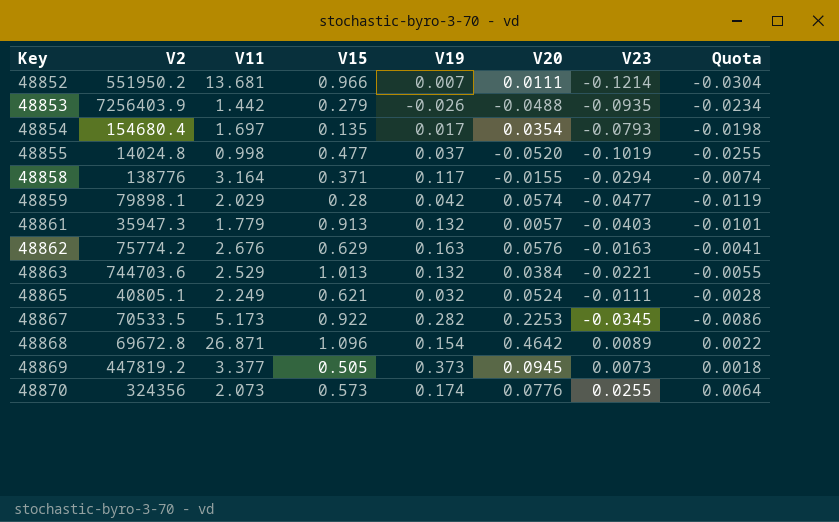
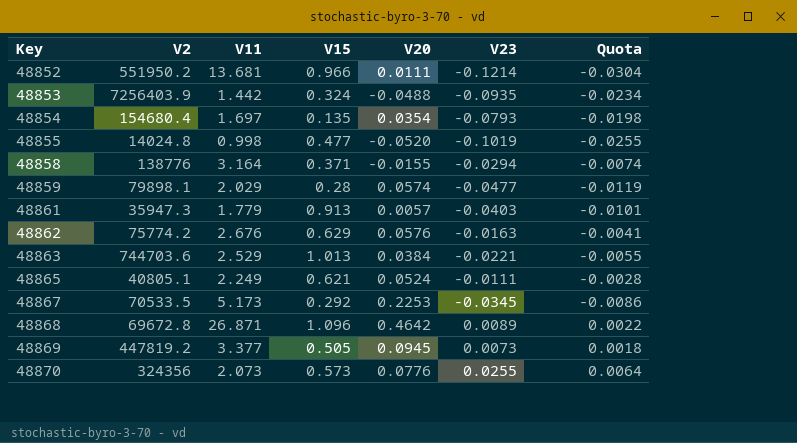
column V19 | position: 5 -> none
48853 | V15: 0.279 -> 0.324
48867 | V15: 0.922 -> 0.292

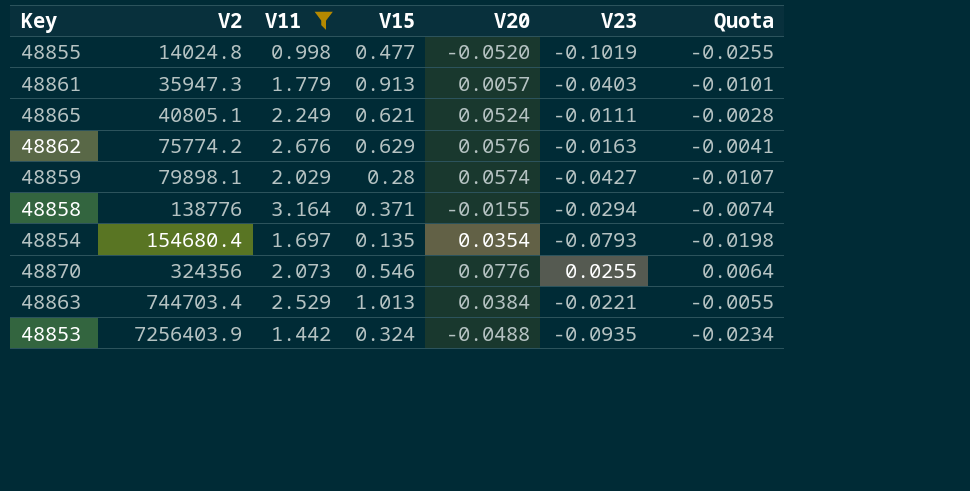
filter: none -> V11 <= 3.164
row order: Key ascending -> V2 ascending
48859 | V23: -0.0477 -> -0.0427
48859 | Quota: -0.0119 -> -0.0107
48870 | V15: 0.573 -> 0.546
48863 | V2: 744703.6 -> 744703.4

